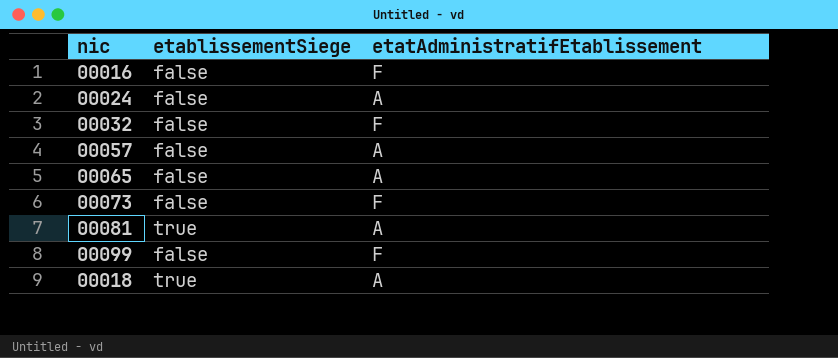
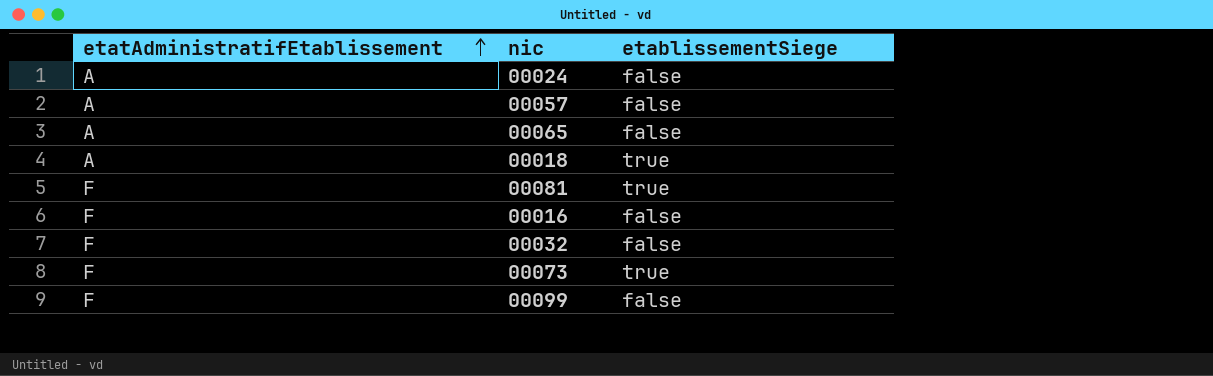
row order: none -> etatAdministratifEtablissement ascending
column etatAdministratifEtablissement | position: 3 -> 1
00081 | etatAdministratifEtablissement: A -> F
00073 | etablissementSiege: false -> true

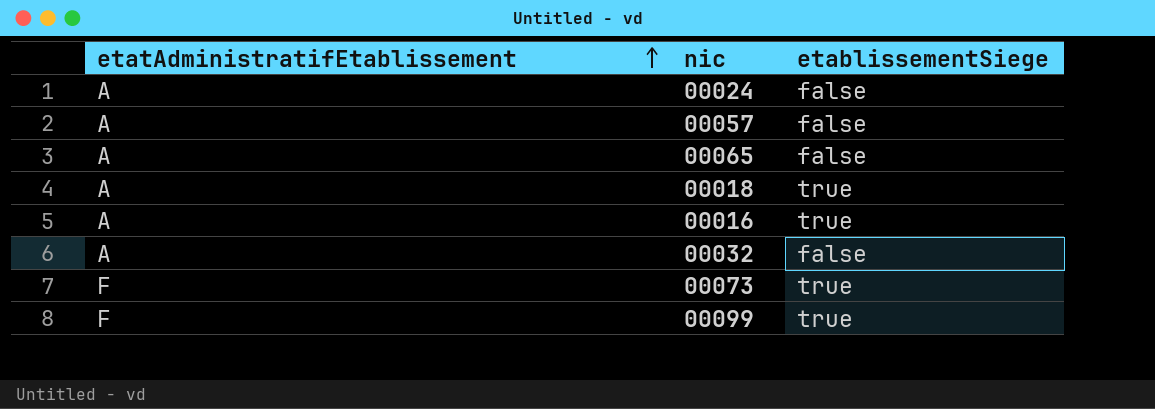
row 00081: F | true -> none
00016 | etatAdministratifEtablissement: F -> A
00016 | etablissementSiege: false -> true
00032 | etatAdministratifEtablissement: F -> A
00099 | etablissementSiege: false -> true

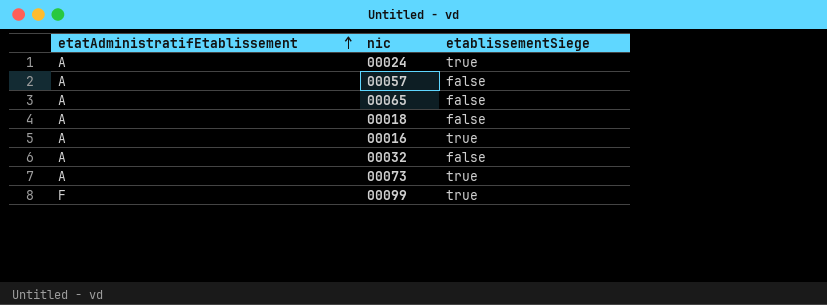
00024 | etablissementSiege: false -> true
00018 | etablissementSiege: true -> false
00073 | etatAdministratifEtablissement: F -> A

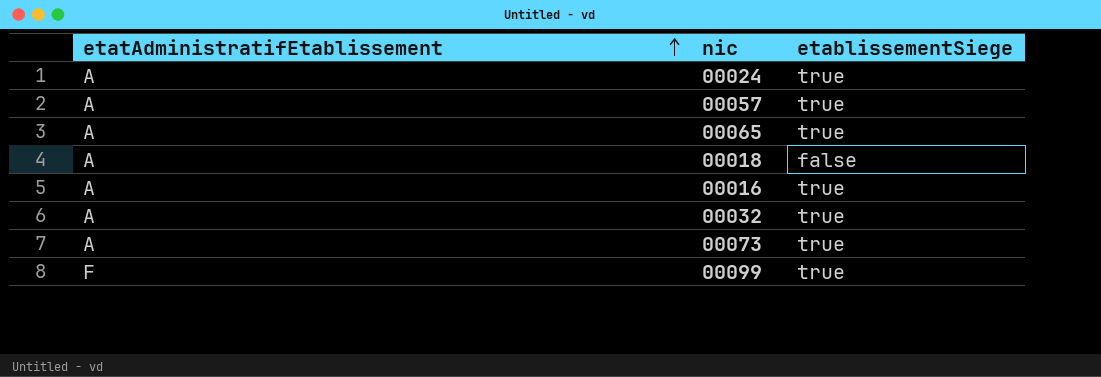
00057 | etablissementSiege: false -> true
00065 | etablissementSiege: false -> true
00032 | etablissementSiege: false -> true

